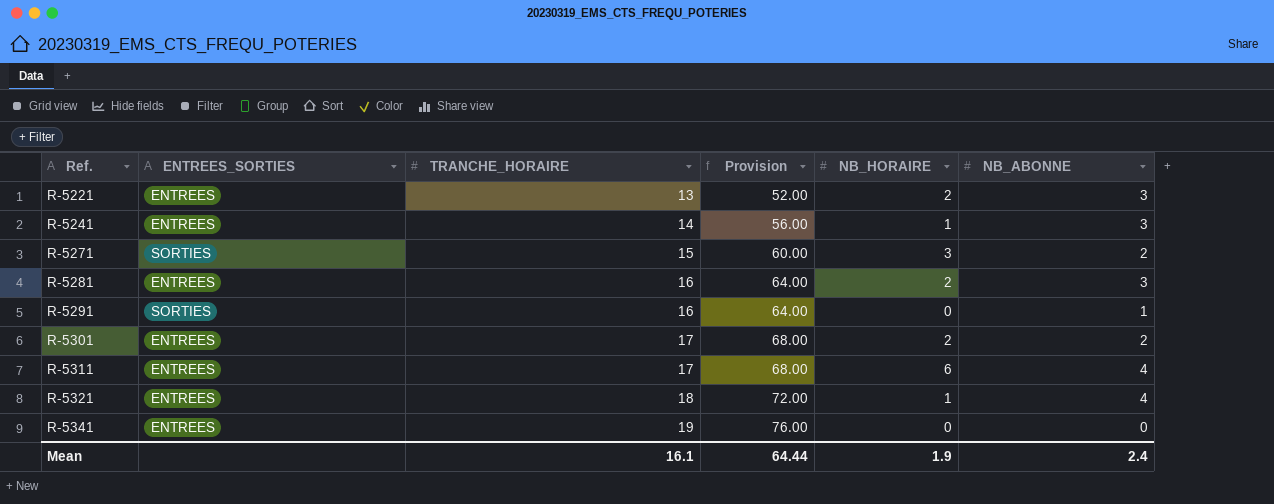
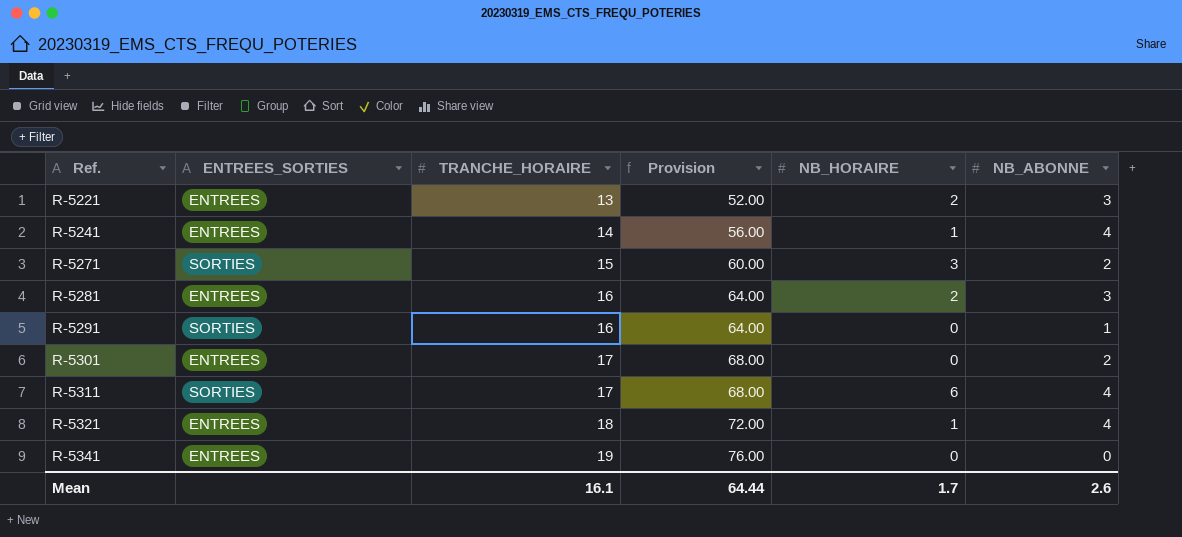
R-5241 | NB_ABONNE: 3 -> 4
R-5301 | NB_HORAIRE: 2 -> 0
R-5311 | ENTREES_SORTIES: ENTREES -> SORTIES
Mean | NB_HORAIRE: 1.9 -> 1.7
Mean | NB_ABONNE: 2.4 -> 2.6

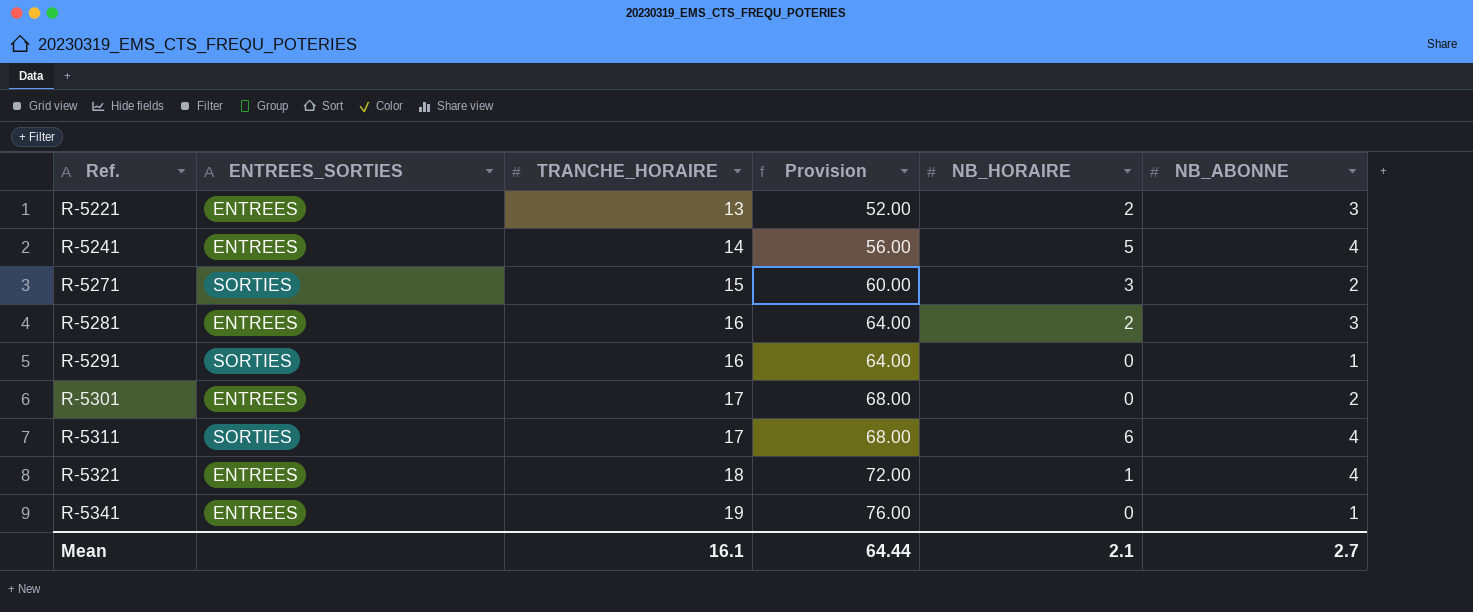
R-5241 | NB_HORAIRE: 1 -> 5
R-5341 | NB_ABONNE: 0 -> 1
Mean | NB_HORAIRE: 1.7 -> 2.1
Mean | NB_ABONNE: 2.6 -> 2.7

